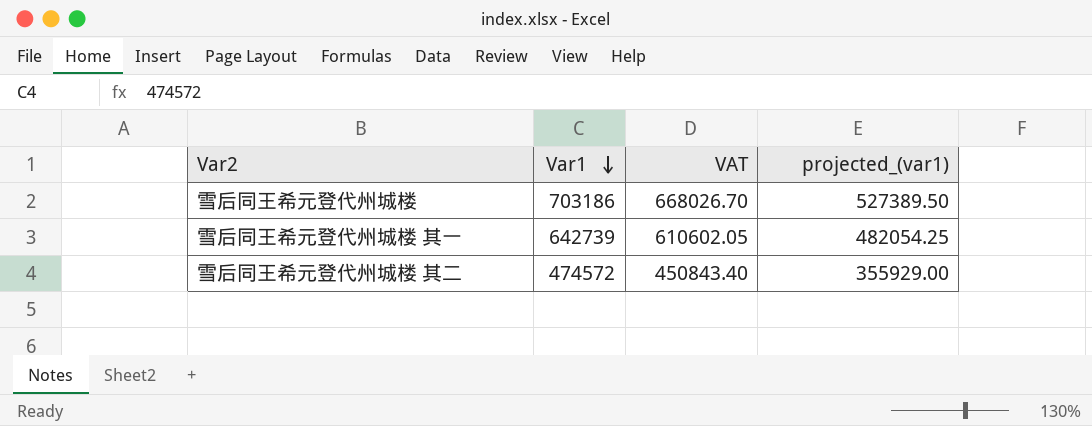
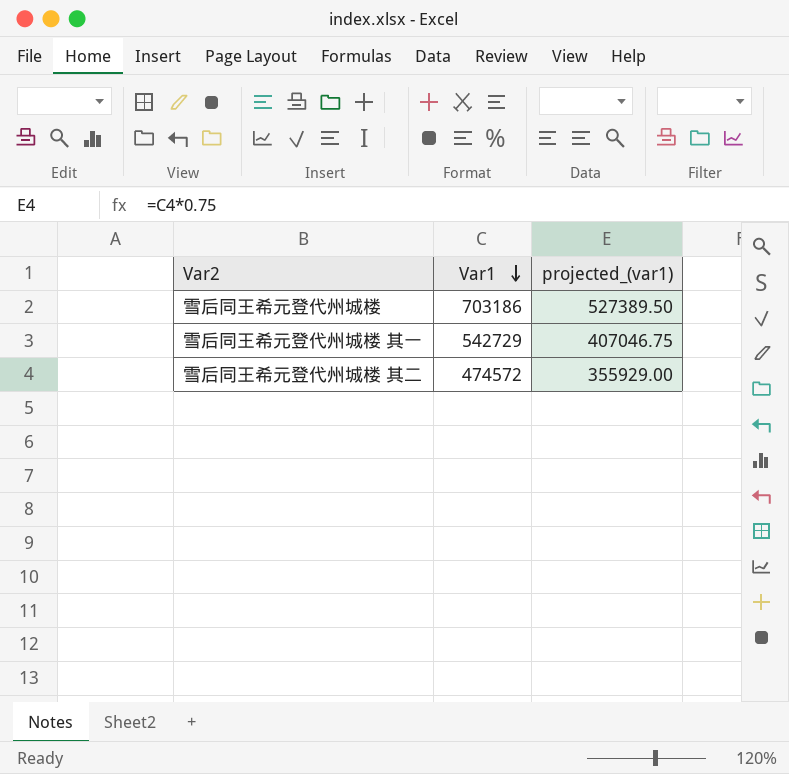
column VAT | formula: [Var1] * 0.95 -> none
雪后同王希元登代州城楼 其一 | Var1: 642739 -> 542729
雪后同王希元登代州城楼 其一 | projected_(var1): 482054.25 -> 407046.75

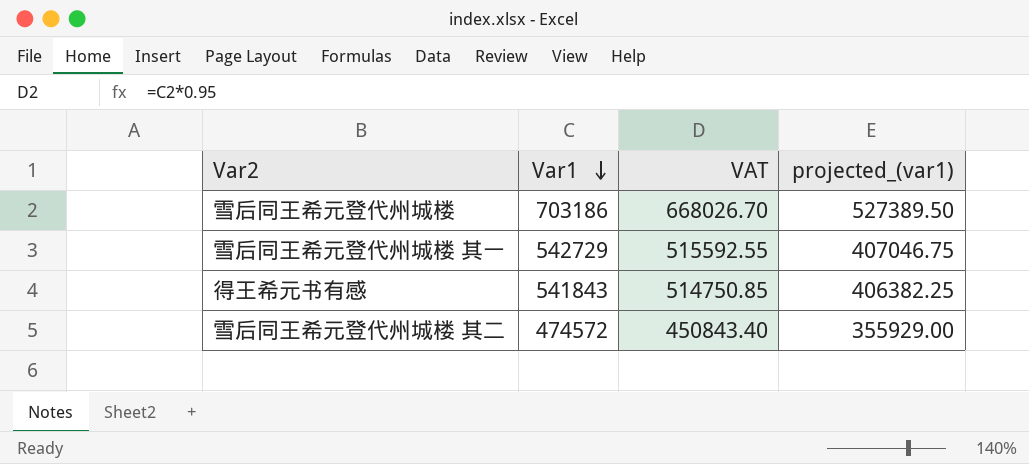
column VAT | formula: none -> [Var1] * 0.95
row 得王希元书有感: none -> 541843 | 514750.85 | 406382.25

